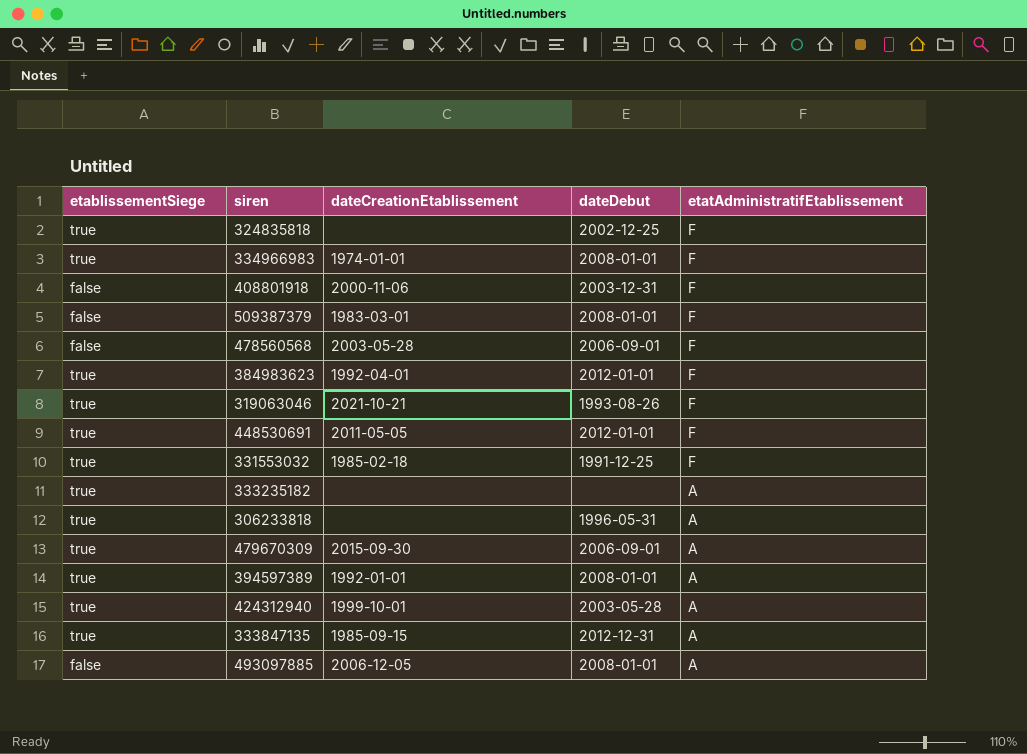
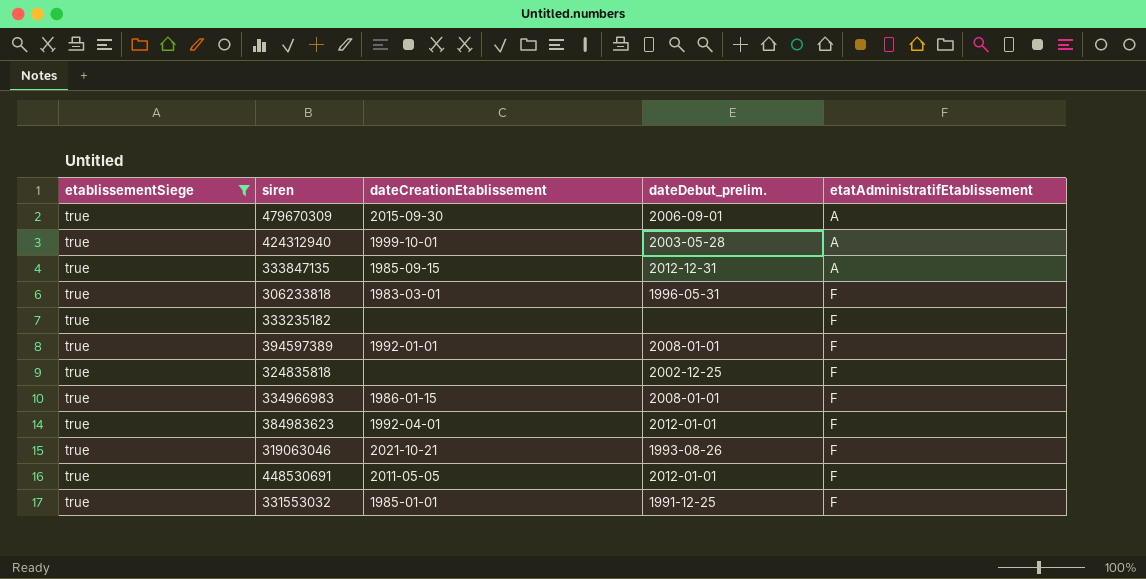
filter: none -> etablissementSiege = true
row order: etatAdministratifEtablissement descending -> etatAdministratifEtablissement ascending
column name: dateDebut -> dateDebut_prelim.
306233818 | dateCreationEtablissement: none -> 1983-03-01
306233818 | etatAdministratifEtablissement: A -> F
333235182 | etatAdministratifEtablissement: A -> F
394597389 | etatAdministratifEtablissement: A -> F
334966983 | dateCreationEtablissement: 1974-01-01 -> 1986-01-15
331553032 | dateCreationEtablissement: 1985-02-18 -> 1985-01-01

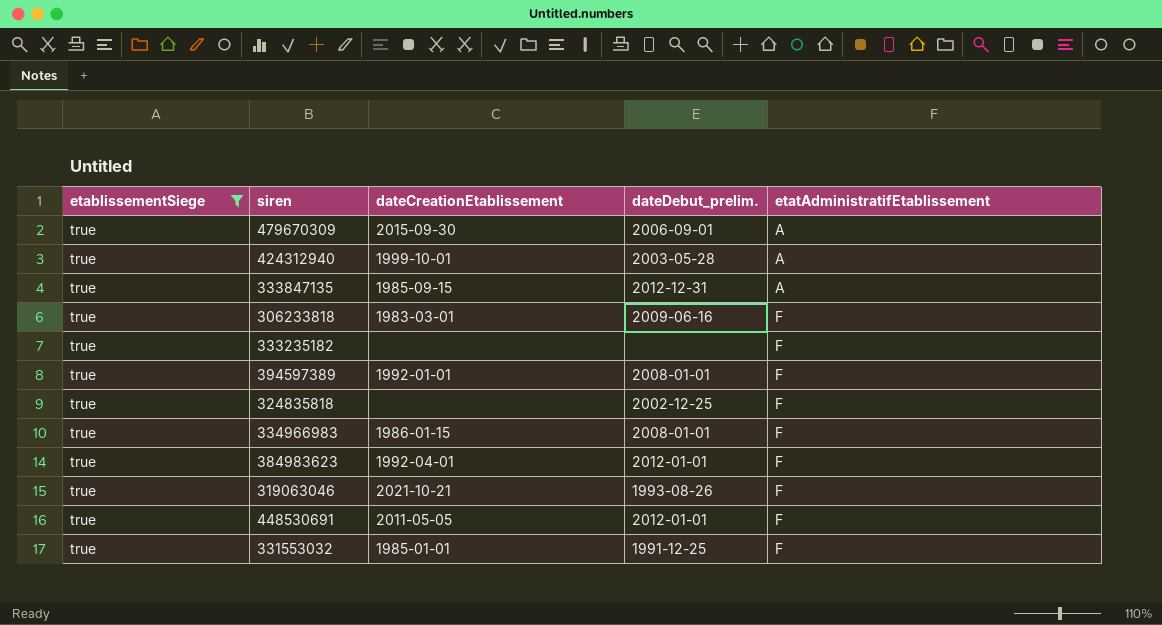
306233818 | dateDebut_prelim.: 1996-05-31 -> 2009-06-16

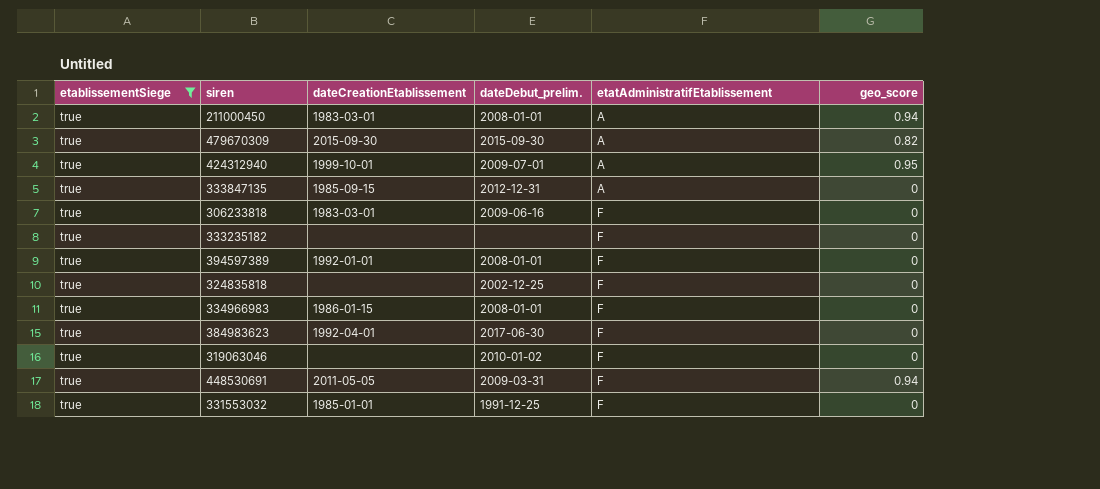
column geo_score | position: none -> 6
row 211000450: none -> true | 1983-03-01 | 2008-01-01 | A | 0.94
479670309 | dateDebut_prelim.: 2006-09-01 -> 2015-09-30
424312940 | dateDebut_prelim.: 2003-05-28 -> 2009-07-01
384983623 | dateDebut_prelim.: 2012-01-01 -> 2017-06-30
319063046 | dateCreationEtablissement: 2021-10-21 -> none
319063046 | dateDebut_prelim.: 1993-08-26 -> 2010-01-02
448530691 | dateDebut_prelim.: 2012-01-01 -> 2009-03-31

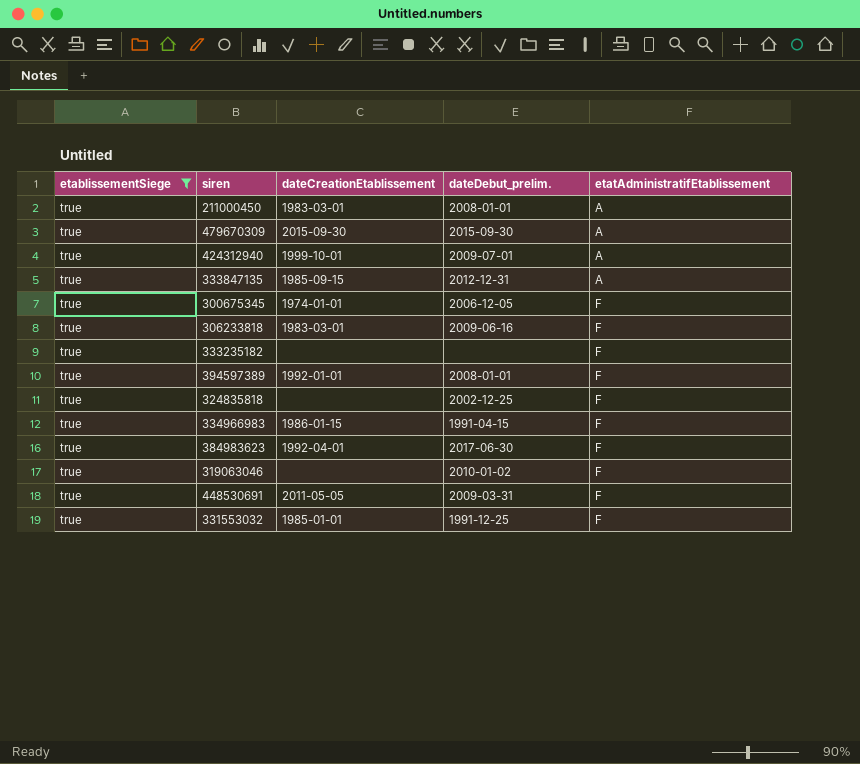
column geo_score | position: 6 -> none
row 300675345: none -> true | 1974-01-01 | 2006-12-05 | F
334966983 | dateDebut_prelim.: 2008-01-01 -> 1991-04-15

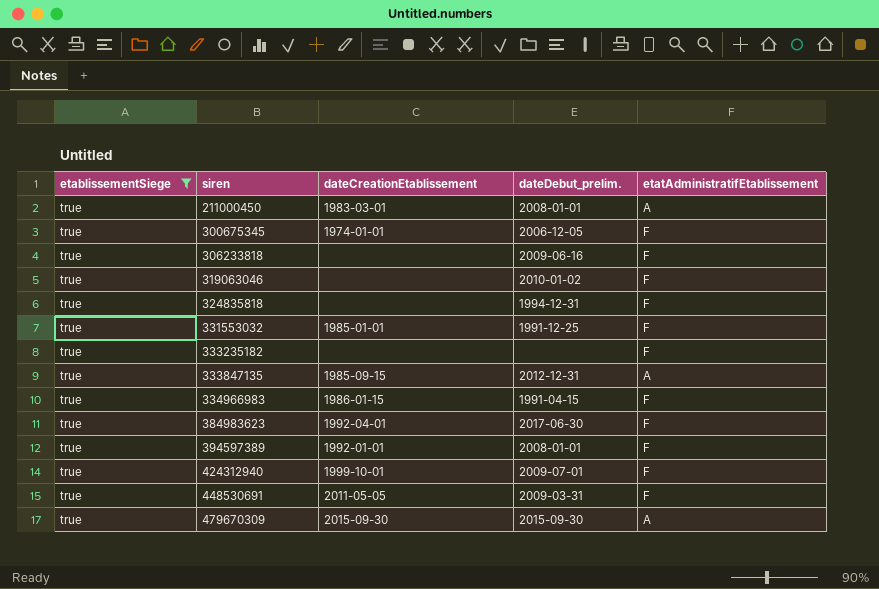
row order: etatAdministratifEtablissement ascending -> siren ascending
306233818 | dateCreationEtablissement: 1983-03-01 -> none
324835818 | dateDebut_prelim.: 2002-12-25 -> 1994-12-31
424312940 | etatAdministratifEtablissement: A -> F

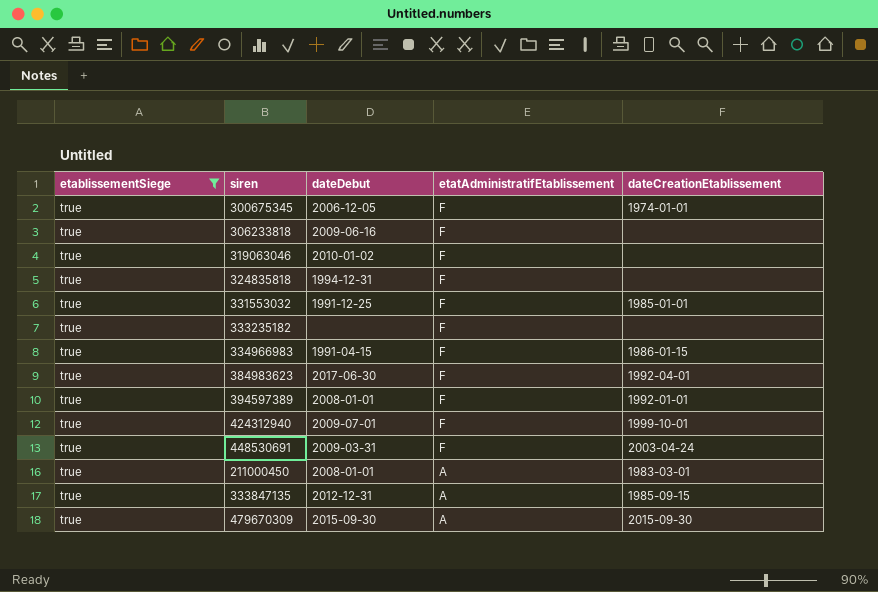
row order: siren ascending -> etatAdministratifEtablissement descending
column name: dateDebut_prelim. -> dateDebut
column dateCreationEtablissement | position: 3 -> 5
448530691 | dateCreationEtablissement: 2011-05-05 -> 2003-04-24

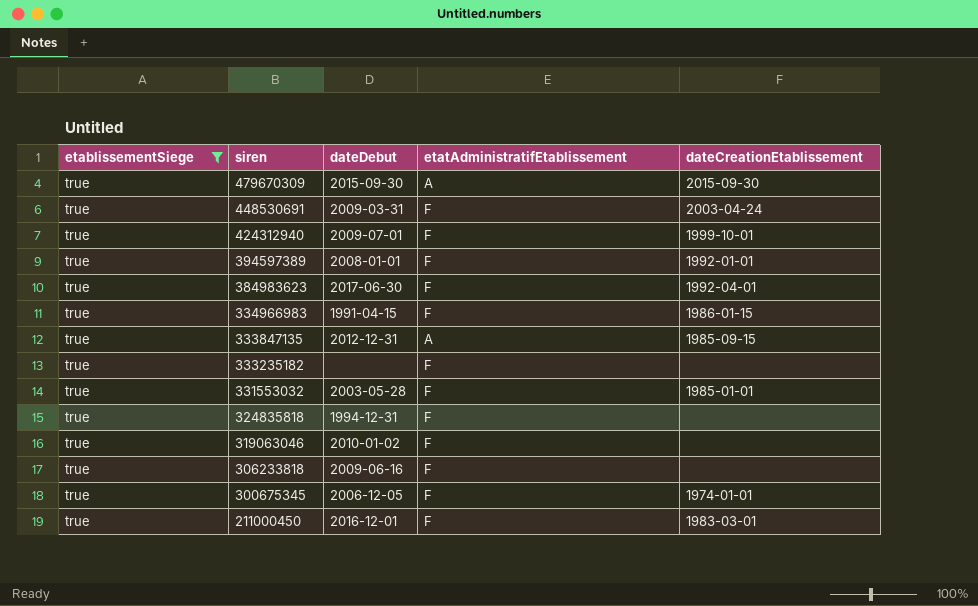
row order: etatAdministratifEtablissement descending -> siren descending
331553032 | dateDebut: 1991-12-25 -> 2003-05-28
211000450 | dateDebut: 2008-01-01 -> 2016-12-01
211000450 | etatAdministratifEtablissement: A -> F

